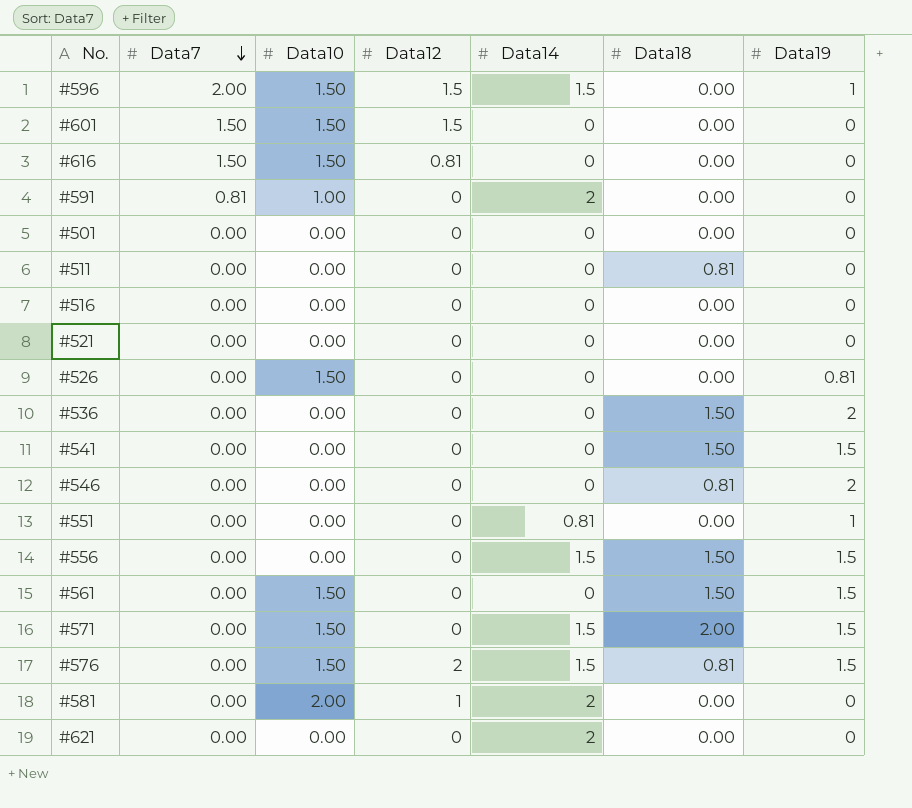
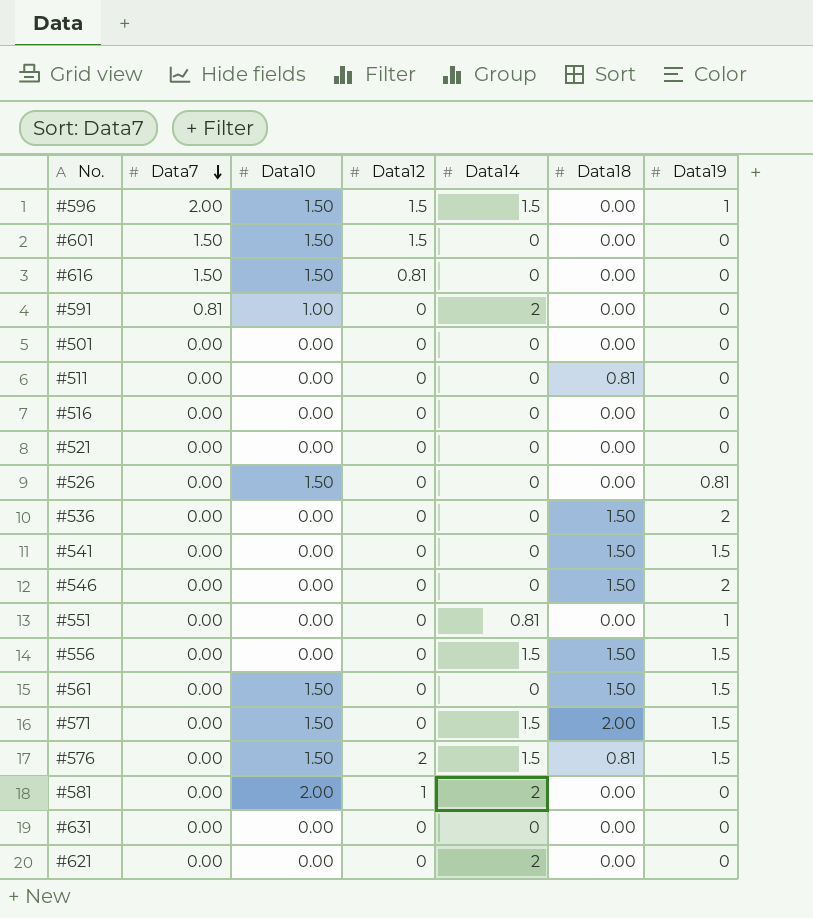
#546 | Data18: 0.81 -> 1.50
row #631: none -> 0.00 | 0.00 | 0 | 0 | 0.00 | 0

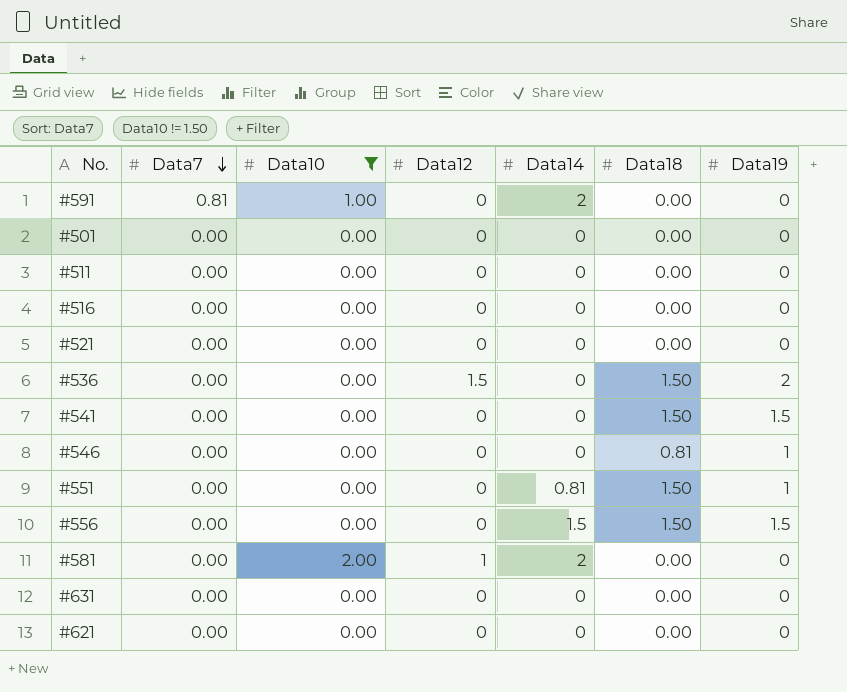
filter: none -> Data10 != 1.50
#511 | Data18: 0.81 -> 0.00
#536 | Data12: 0 -> 1.5
#546 | Data18: 1.50 -> 0.81
#546 | Data19: 2 -> 1
#551 | Data18: 0.00 -> 1.50
#621 | Data14: 2 -> 0

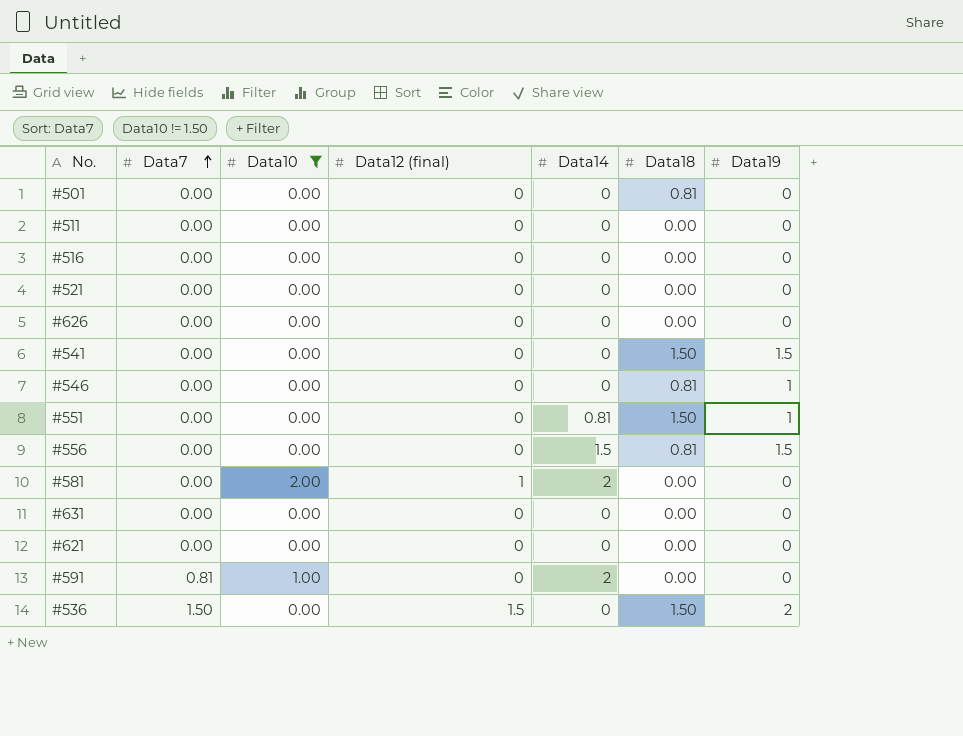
row order: Data7 descending -> Data7 ascending
column name: Data12 -> Data12 (final)
#501 | Data18: 0.00 -> 0.81
row #626: none -> 0.00 | 0.00 | 0 | 0 | 0.00 | 0
#556 | Data18: 1.50 -> 0.81
#536 | Data7: 0.00 -> 1.50

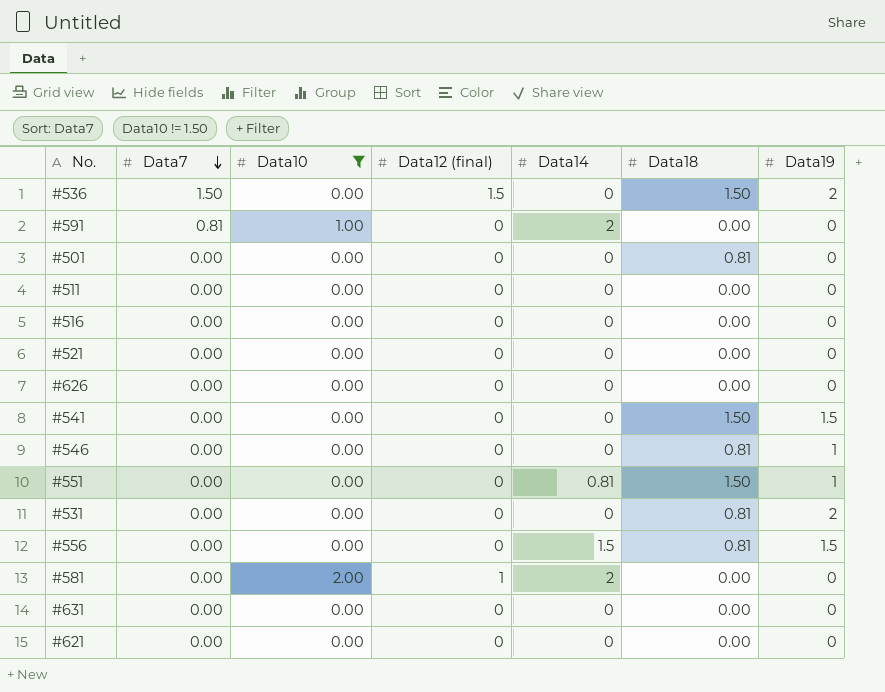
row order: Data7 ascending -> Data7 descending
row #531: none -> 0.00 | 0.00 | 0 | 0 | 0.81 | 2

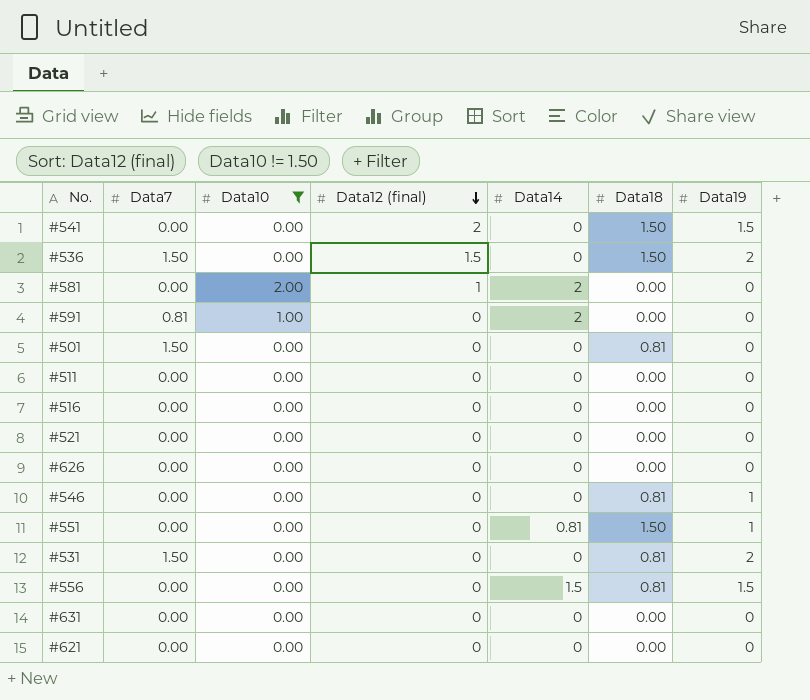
row order: Data7 descending -> Data12 (final) descending
#541 | Data12 (final): 0 -> 2
#501 | Data7: 0.00 -> 1.50
#531 | Data7: 0.00 -> 1.50

